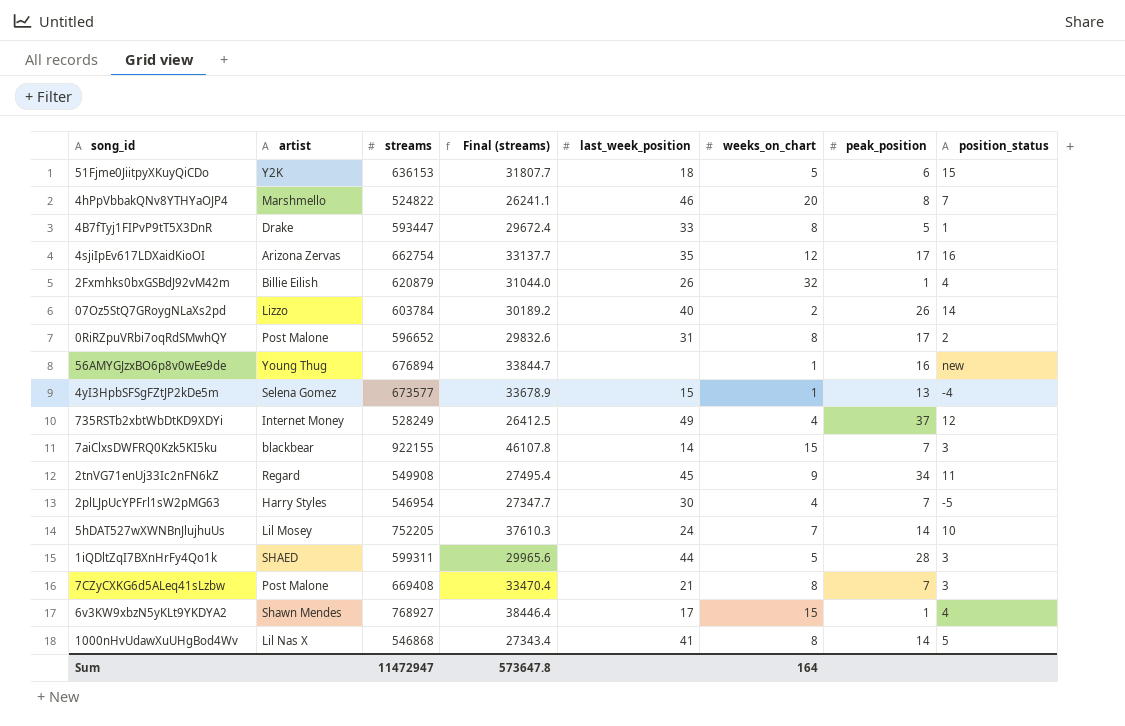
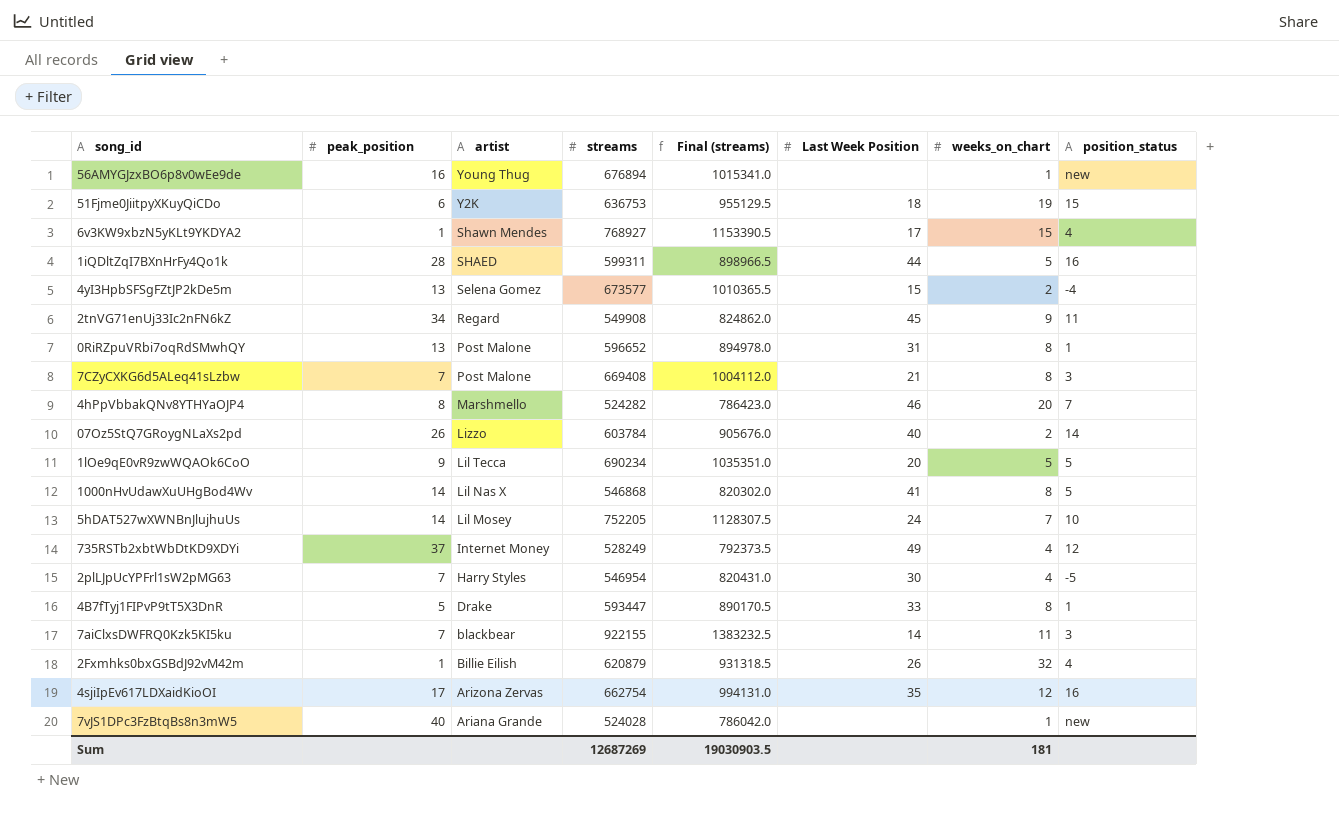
row order: none -> artist descending
column peak_position | position: 7 -> 2
column Final (streams) | formula: [streams] * 0.05 -> [streams] * 1.5
column name: last_week_position -> Last Week Position
51Fjme0JiitpyXKuyQiCDo | streams: 636153 -> 636753
51Fjme0JiitpyXKuyQiCDo | weeks_on_chart: 5 -> 19
1iQDltZqI7BXnHrFy4Qo1k | position_status: 3 -> 16
4yI3HpbSFSgFZtJP2kDe5m | weeks_on_chart: 1 -> 2
0RiRZpuVRbi7oqRdSMwhQY | peak_position: 17 -> 13
0RiRZpuVRbi7oqRdSMwhQY | position_status: 2 -> 1
4hPpVbbakQNv8YTHYaOJP4 | streams: 524822 -> 524282
row 1lOe9qE0vR9zwWQAOk6CoO: none -> 9 | Lil Tecca | 690234 | 1035351.0 | 20 | 5 | 5
7aiClxsDWFRQ0Kzk5KI5ku | weeks_on_chart: 15 -> 11
row 7vJS1DPc3FzBtqBs8n3mW5: none -> 40 | Ariana Grande | 524028 | 786042.0 | none | 1 | new
Sum | streams: 11472947 -> 12687269
Sum | Final (streams): 573647.8 -> 19030903.5
Sum | weeks_on_chart: 164 -> 181

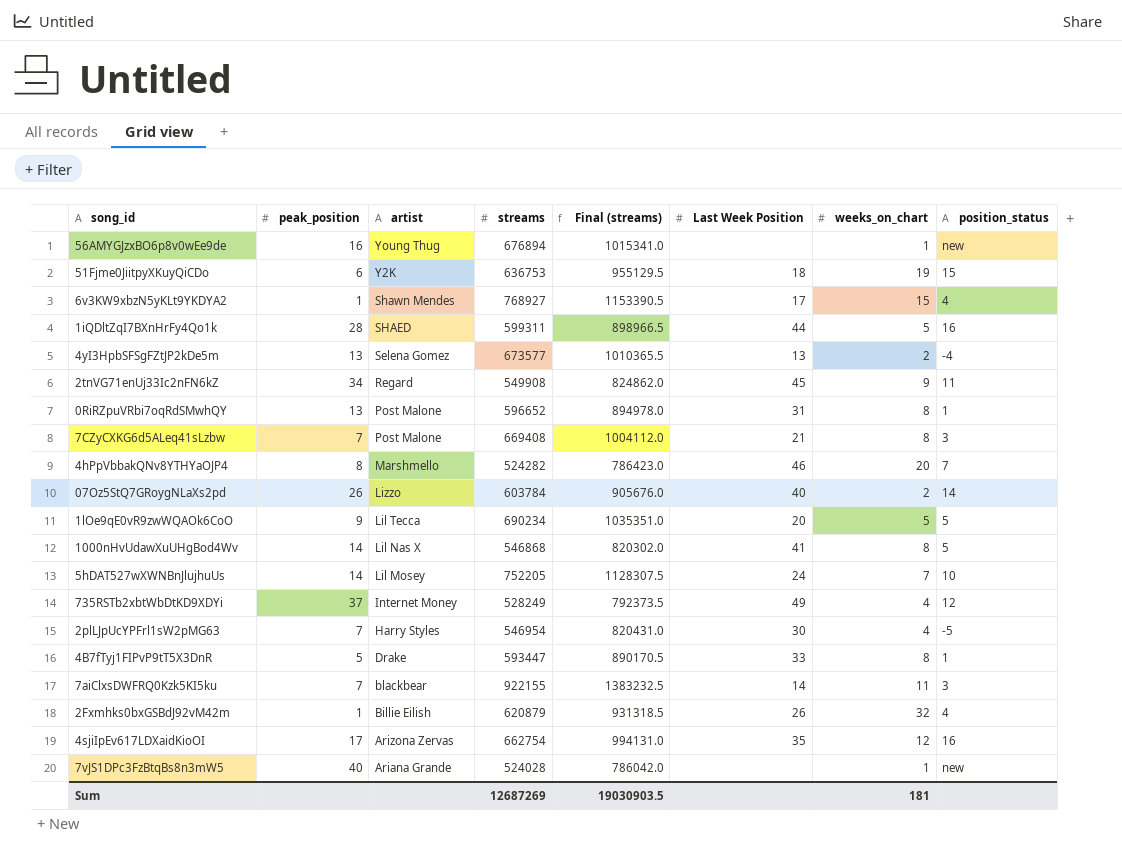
4yI3HpbSFSgFZtJP2kDe5m | Last Week Position: 15 -> 13

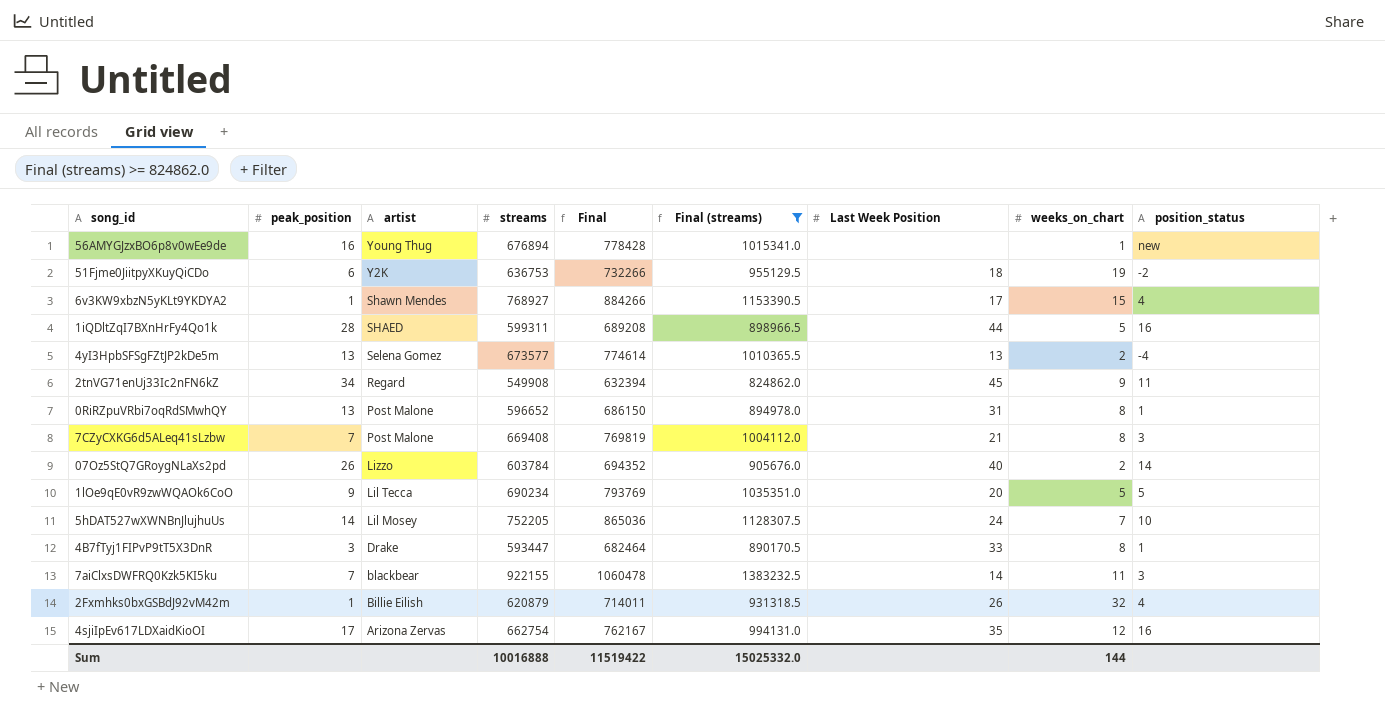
filter: none -> Final (streams) >= 824862.0
column Final | formula: none -> [streams] * 1.15
51Fjme0JiitpyXKuyQiCDo | position_status: 15 -> -2
4B7fTyj1FIPvP9tT5X3DnR | peak_position: 5 -> 3
Sum | streams: 12687269 -> 10016888
Sum | Final (streams): 19030903.5 -> 15025332.0
Sum | weeks_on_chart: 181 -> 144

